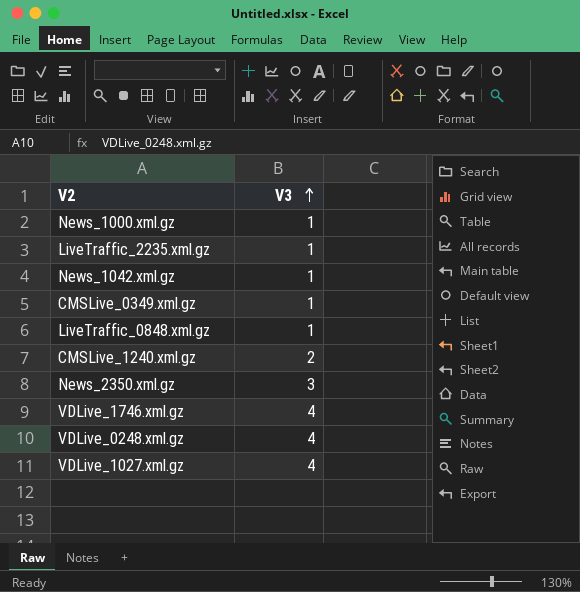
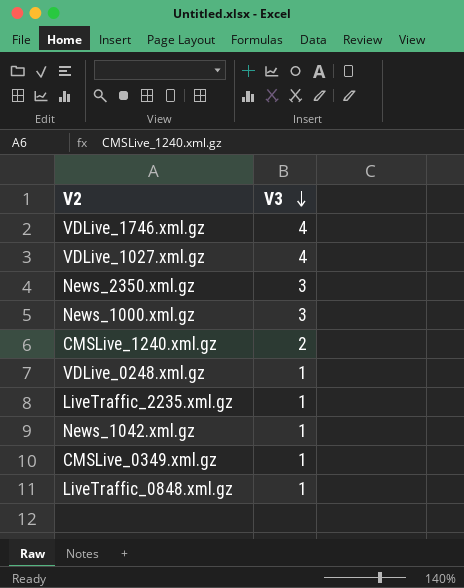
row order: V3 ascending -> V3 descending
News_1000.xml.gz | V3: 1 -> 3
VDLive_0248.xml.gz | V3: 4 -> 1

